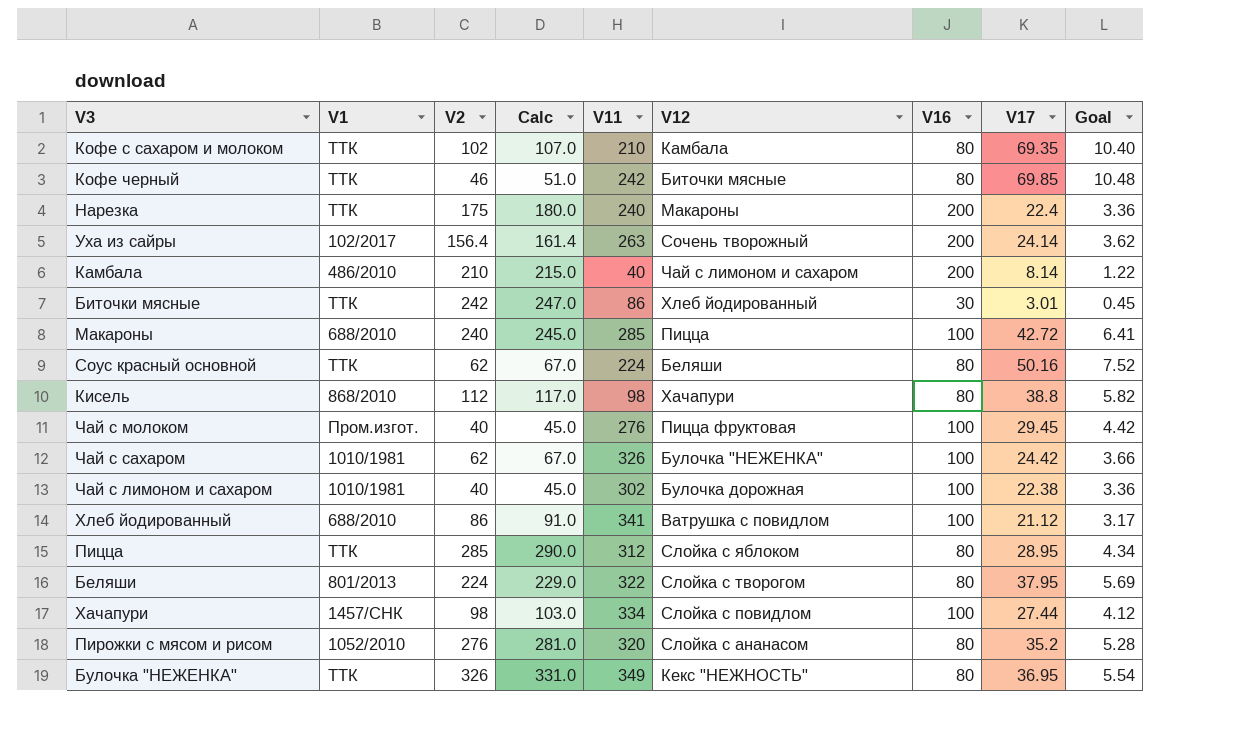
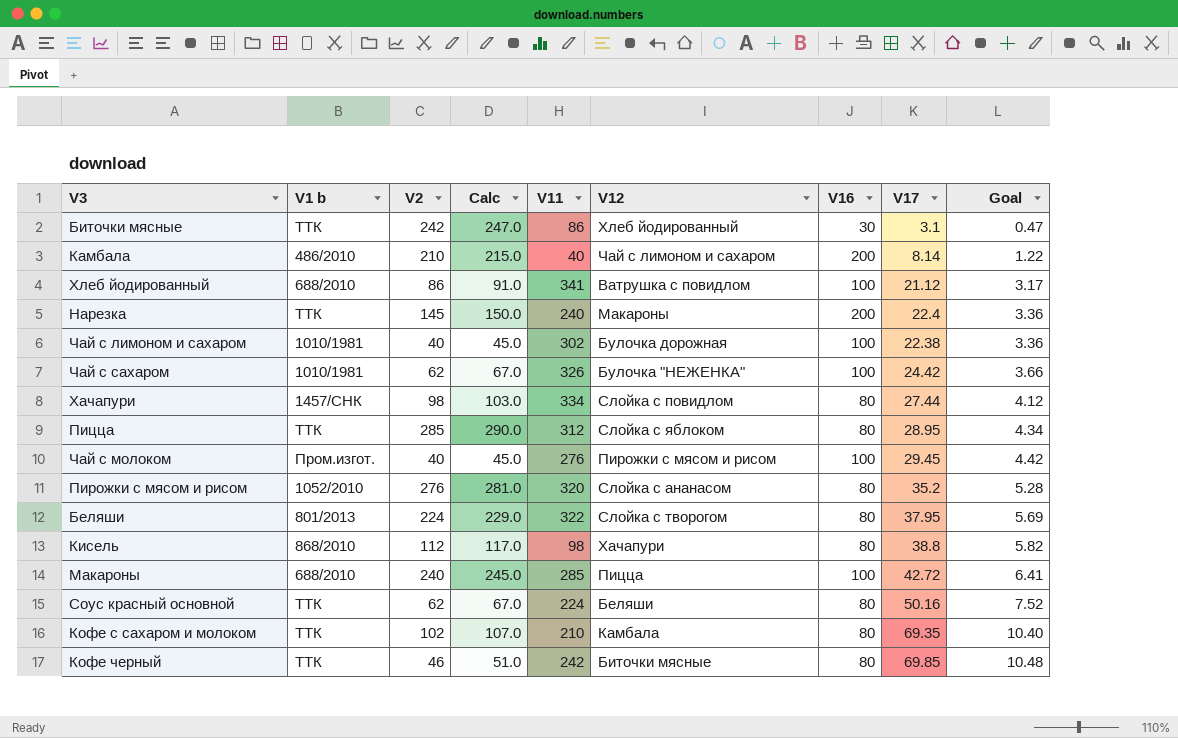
row order: none -> Goal ascending
column name: V1 -> V1 b
row Уха из сайры: 102/2017 | 156.4 | 161.4 | 263 | Сочень творожный | 200 | 24.14 | 3.62 -> none
row Булочка "НЕЖЕНКА": ТТК | 326 | 331.0 | 349 | Кекс "НЕЖНОСТЬ" | 80 | 36.95 | 5.54 -> none
Биточки мясные | V17: 3.01 -> 3.1
Биточки мясные | Goal: 0.45 -> 0.47
Нарезка | V2: 175 -> 145
Нарезка | Calc: 180.0 -> 150.0
Хачапури | V16: 100 -> 80
Чай с молоком | V12: Пицца фруктовая -> Пирожки с мясом и рисом

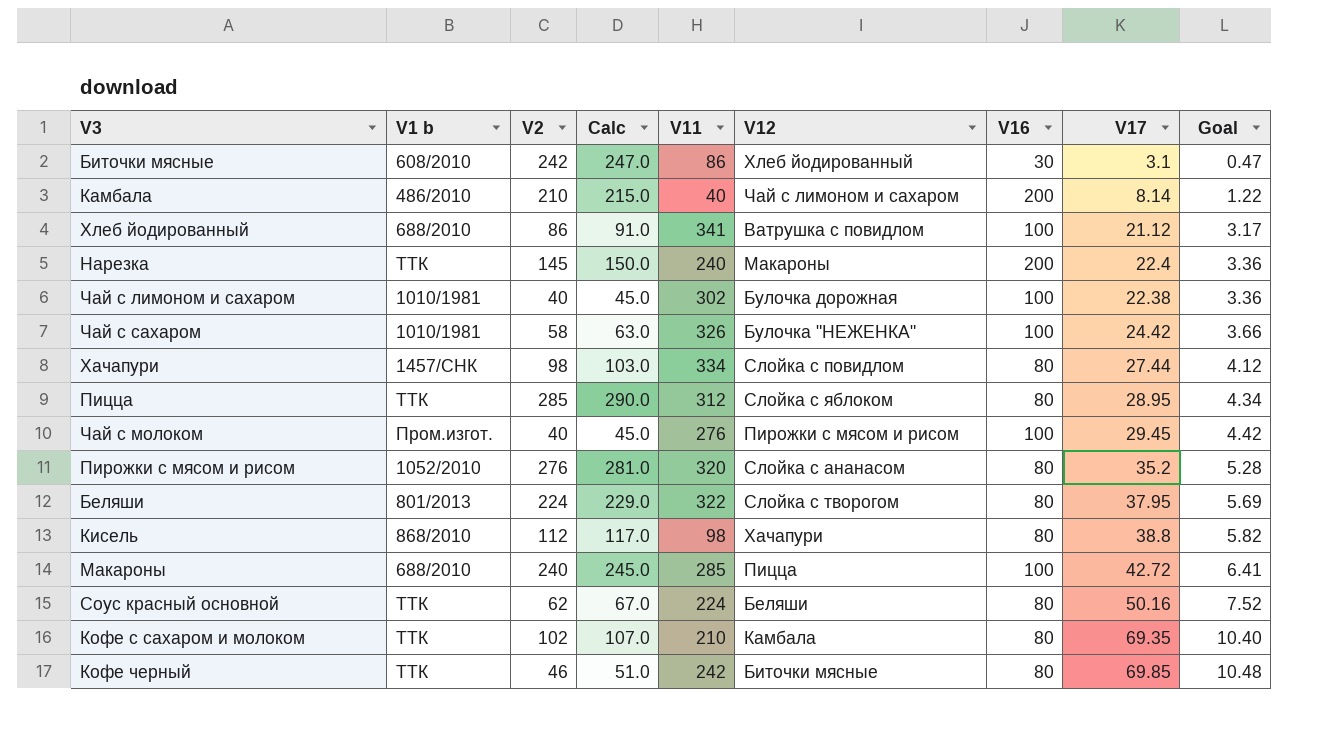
Биточки мясные | V1 b: ТТК -> 608/2010
Чай с сахаром | V2: 62 -> 58
Чай с сахаром | Calc: 67.0 -> 63.0

